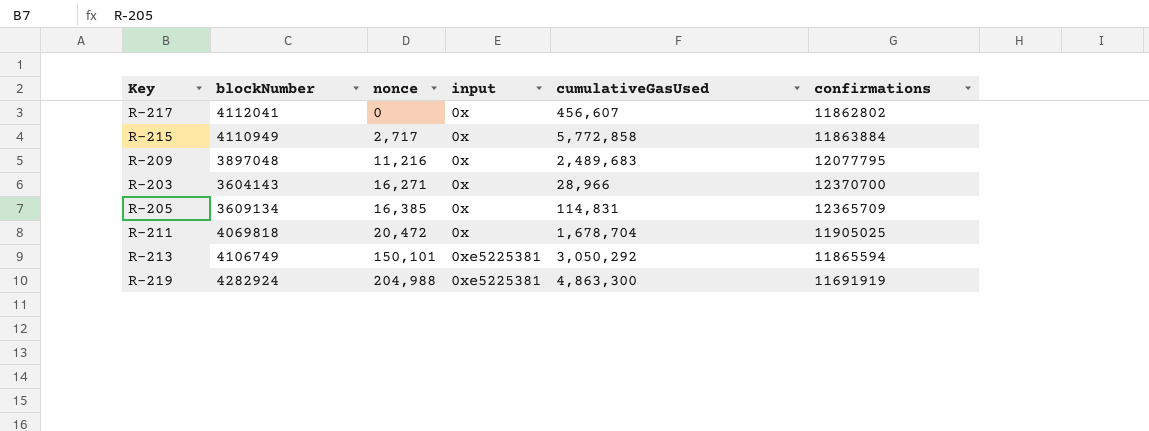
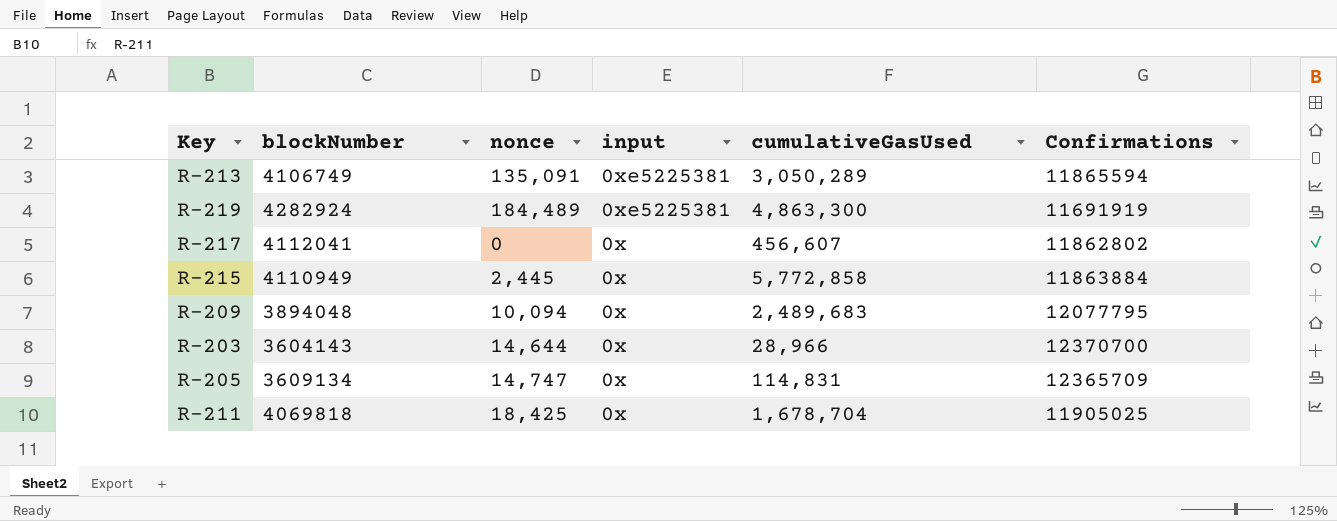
row order: nonce ascending -> input descending
column name: confirmations -> Confirmations
R-213 | nonce: 150,101 -> 135,091
R-213 | cumulativeGasUsed: 3,050,292 -> 3,050,289
R-219 | nonce: 204,988 -> 184,489
R-215 | nonce: 2,717 -> 2,445
R-209 | blockNumber: 3897048 -> 3894048
R-209 | nonce: 11,216 -> 10,094
R-203 | nonce: 16,271 -> 14,644
R-205 | nonce: 16,385 -> 14,747
R-211 | nonce: 20,472 -> 18,425

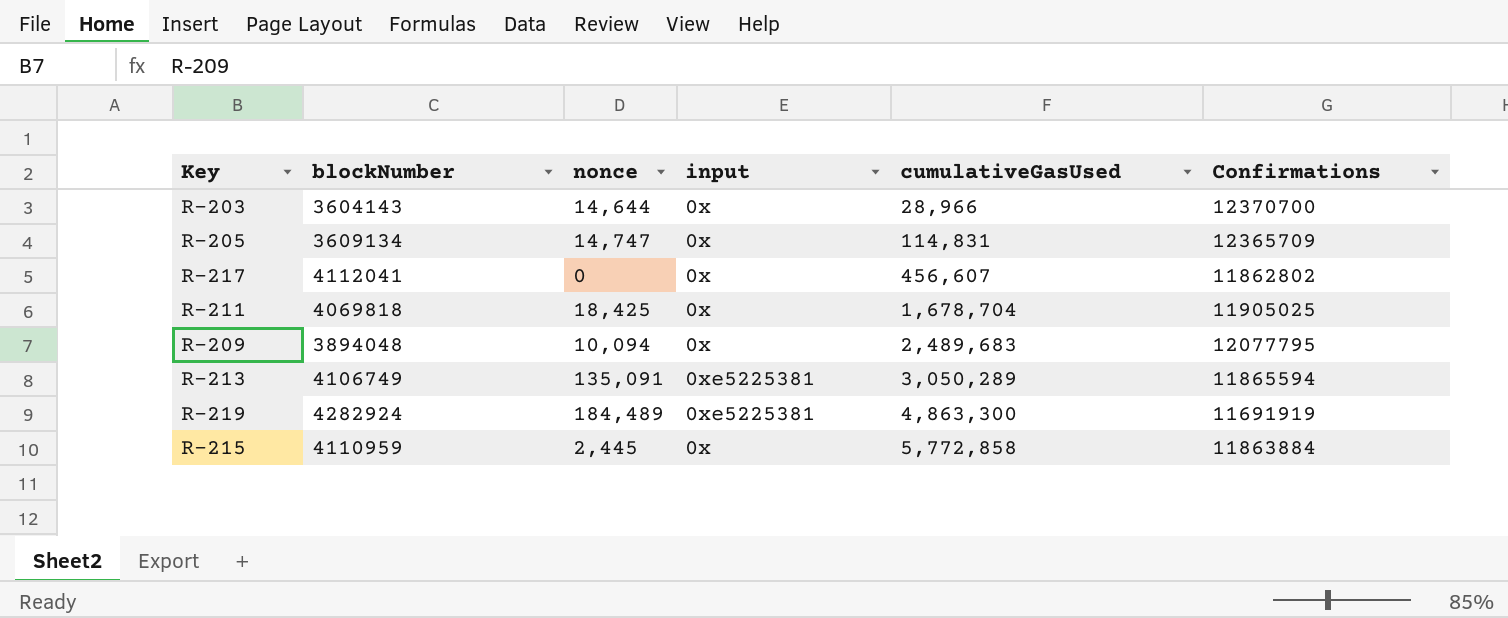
row order: input descending -> cumulativeGasUsed ascending
R-215 | blockNumber: 4110949 -> 4110959

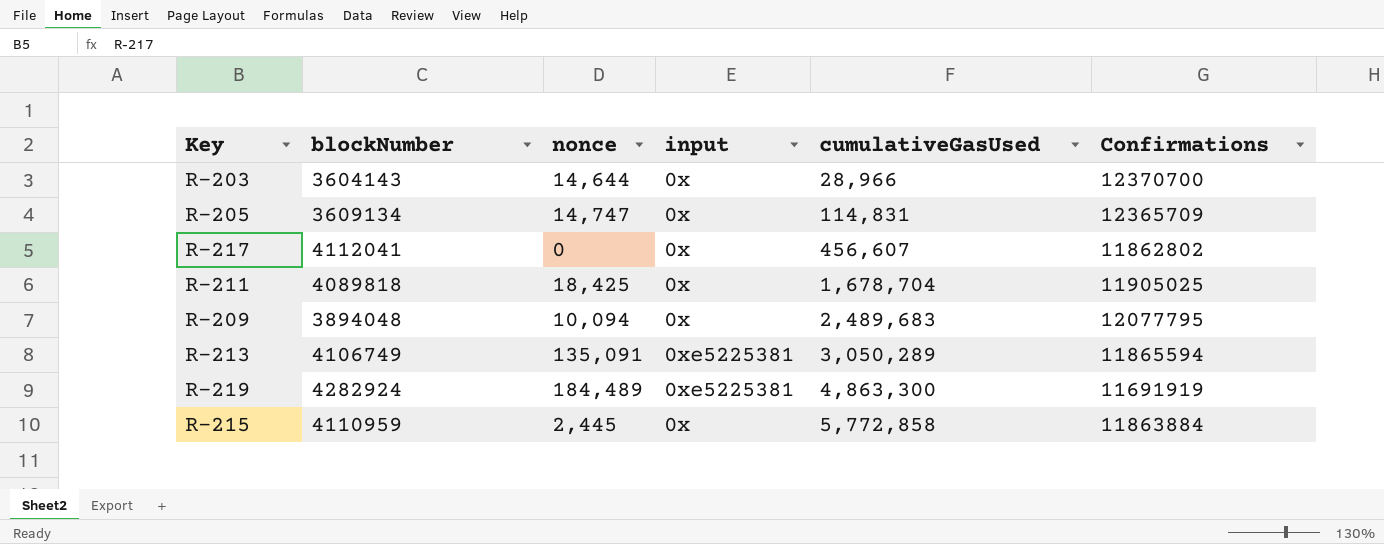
R-211 | blockNumber: 4069818 -> 4089818

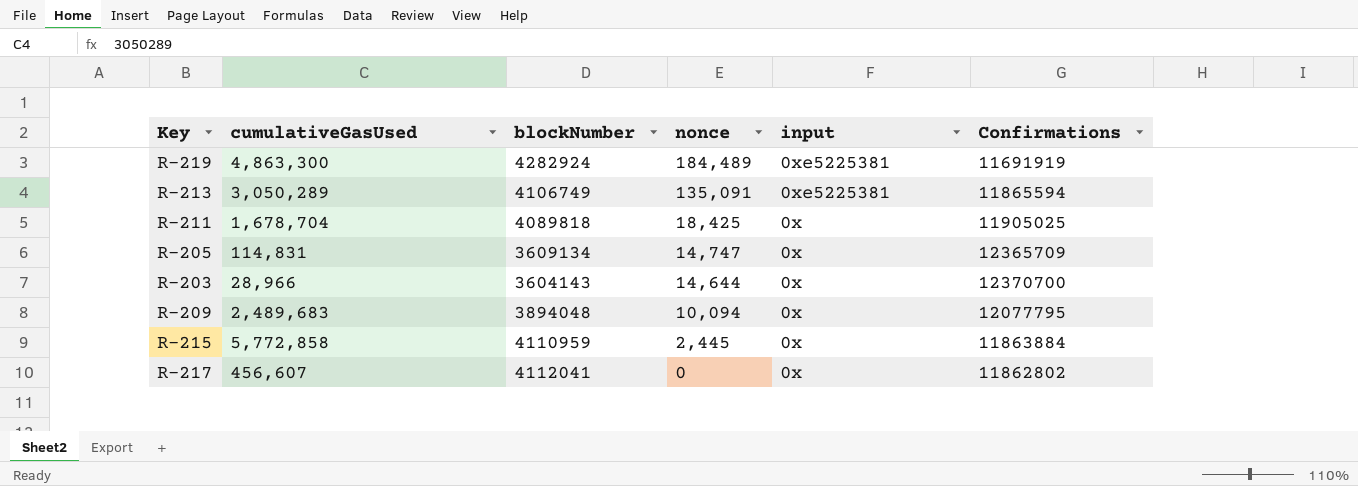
row order: cumulativeGasUsed ascending -> nonce descending
column cumulativeGasUsed | position: 5 -> 2

